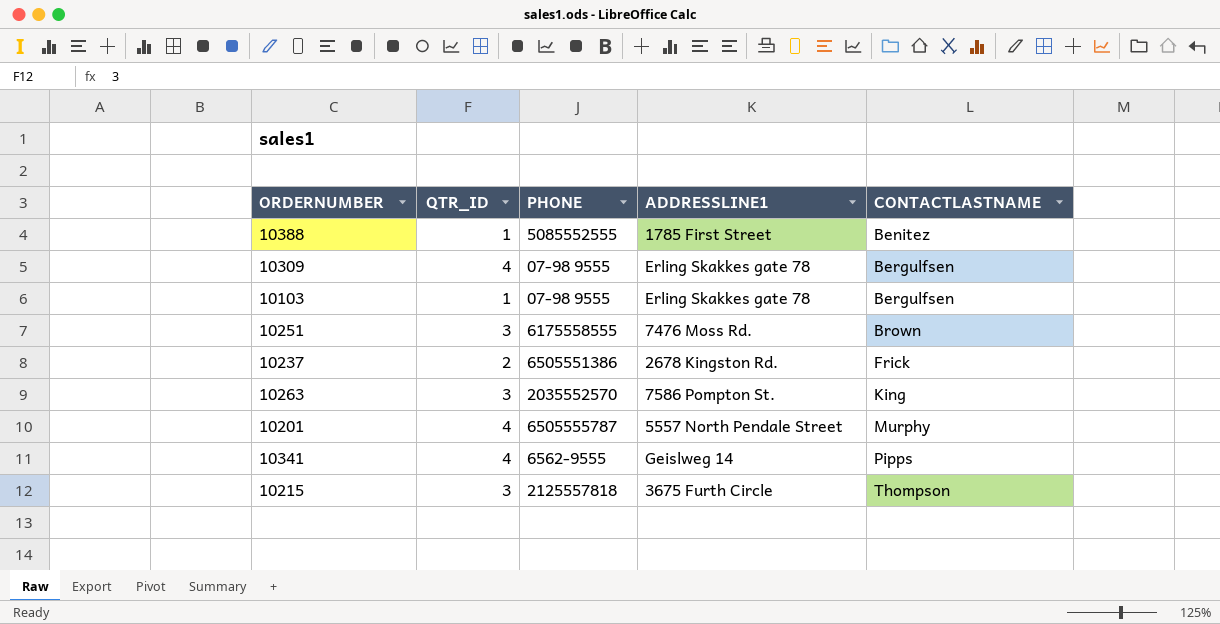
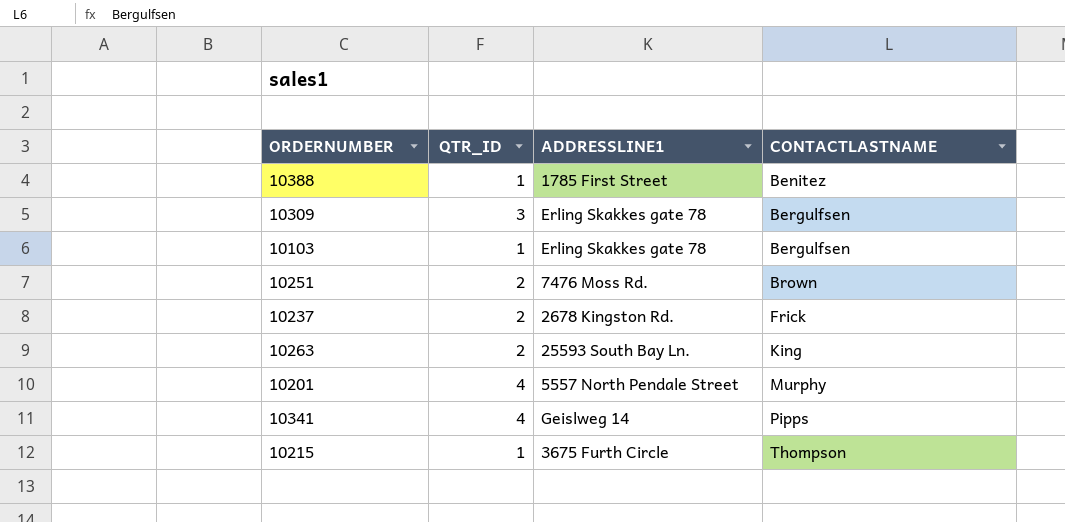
column PHONE | position: 3 -> none
10309 | QTR_ID: 4 -> 3
10251 | QTR_ID: 3 -> 2
10263 | QTR_ID: 3 -> 2
10263 | ADDRESSLINE1: 7586 Pompton St. -> 25593 South Bay Ln.
10215 | QTR_ID: 3 -> 1

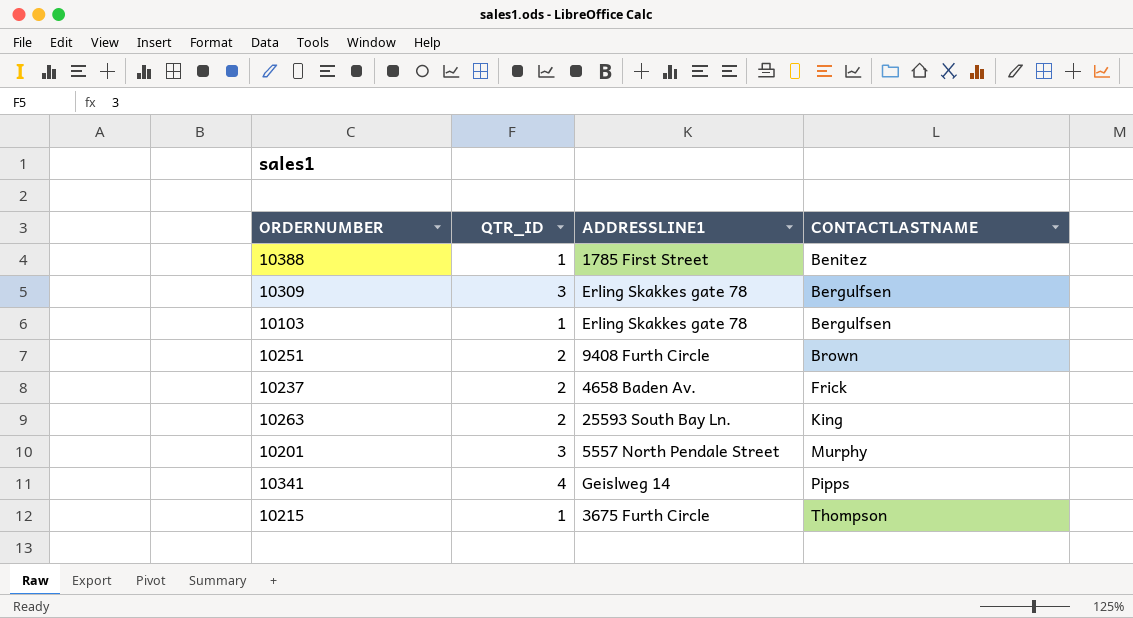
10251 | ADDRESSLINE1: 7476 Moss Rd. -> 9408 Furth Circle
10237 | ADDRESSLINE1: 2678 Kingston Rd. -> 4658 Baden Av.
10201 | QTR_ID: 4 -> 3

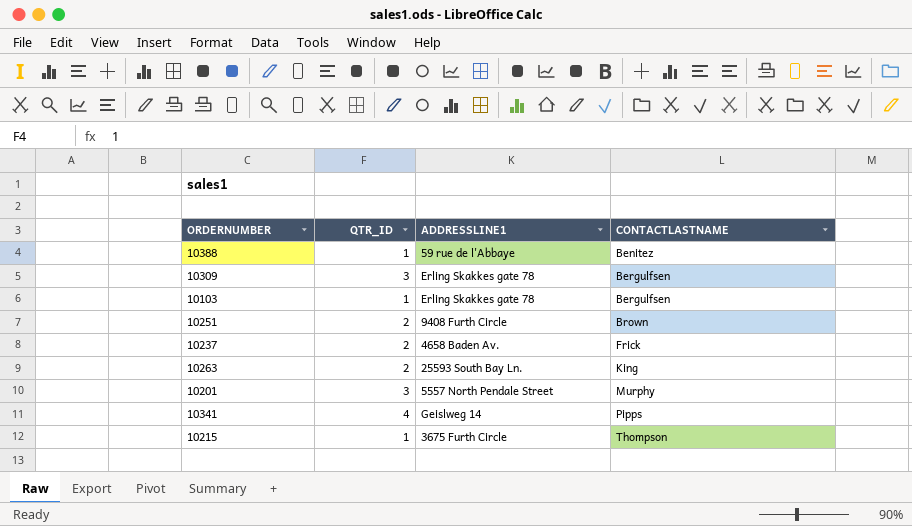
10388 | ADDRESSLINE1: 1785 First Street -> 59 rue de l'Abbaye

